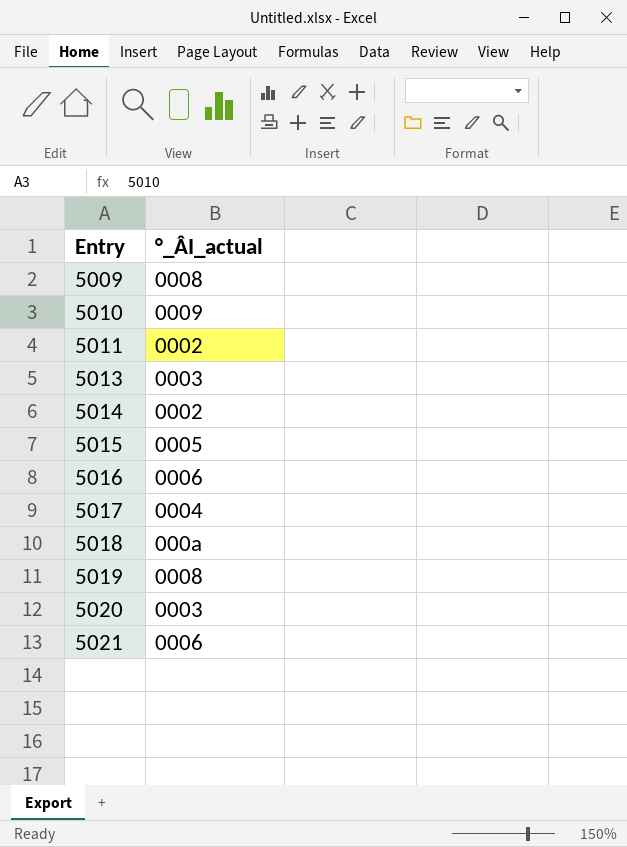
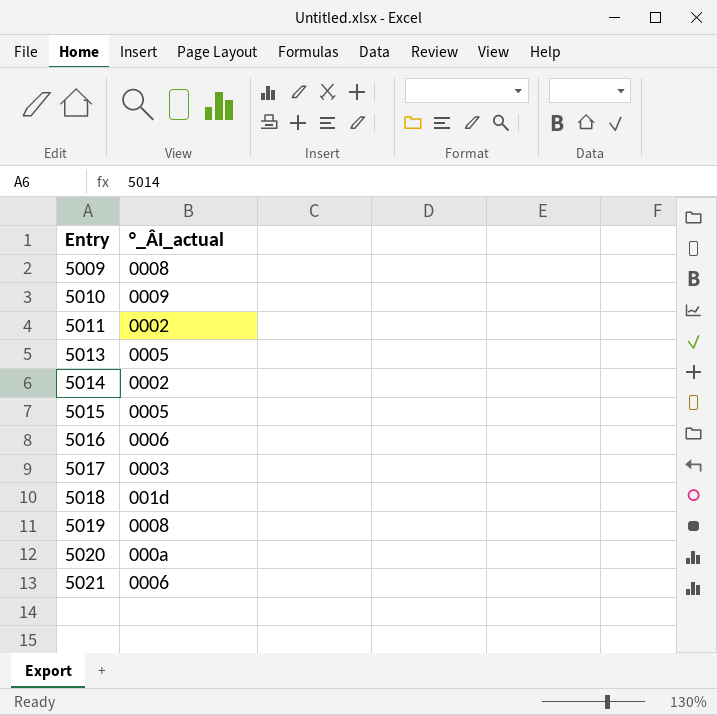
5013 | °_ÂI_actual: 0003 -> 0005
5017 | °_ÂI_actual: 0004 -> 0003
5018 | °_ÂI_actual: 000a -> 001d
5020 | °_ÂI_actual: 0003 -> 000a

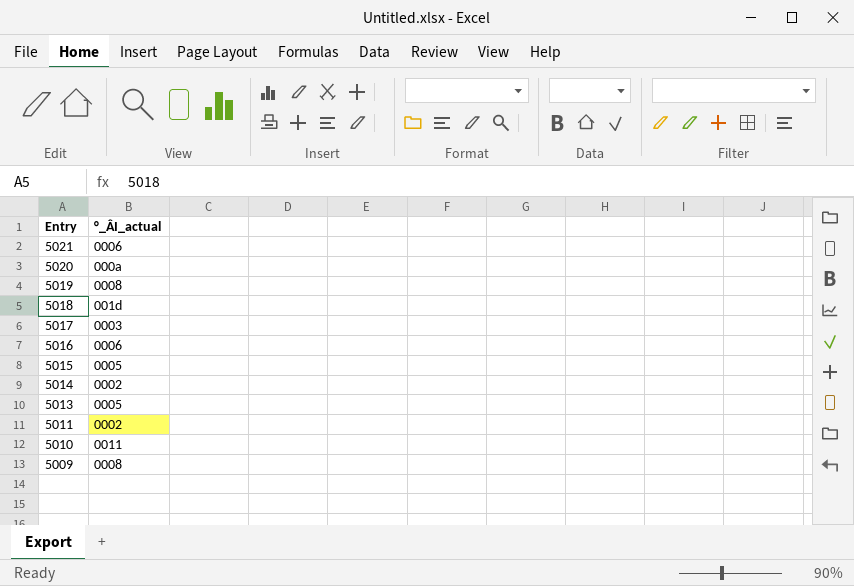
row order: Entry ascending -> Entry descending
5010 | °_ÂI_actual: 0009 -> 0011

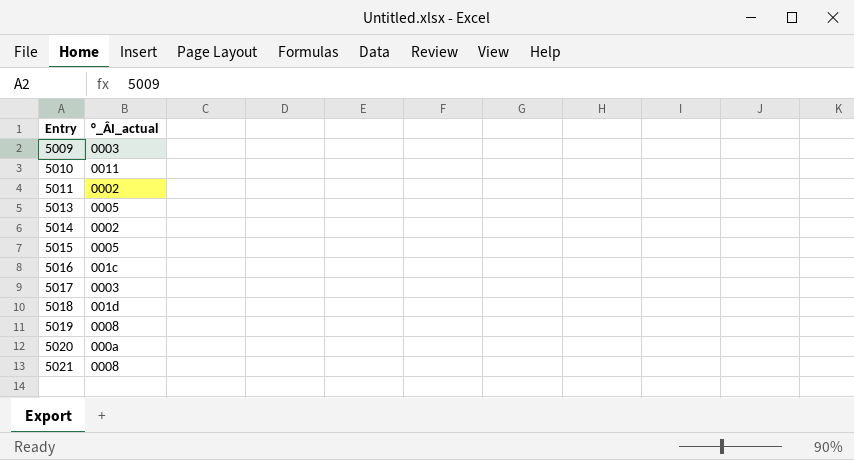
row order: Entry descending -> Entry ascending
5009 | °_ÂI_actual: 0008 -> 0003
5016 | °_ÂI_actual: 0006 -> 001c
5021 | °_ÂI_actual: 0006 -> 0008

